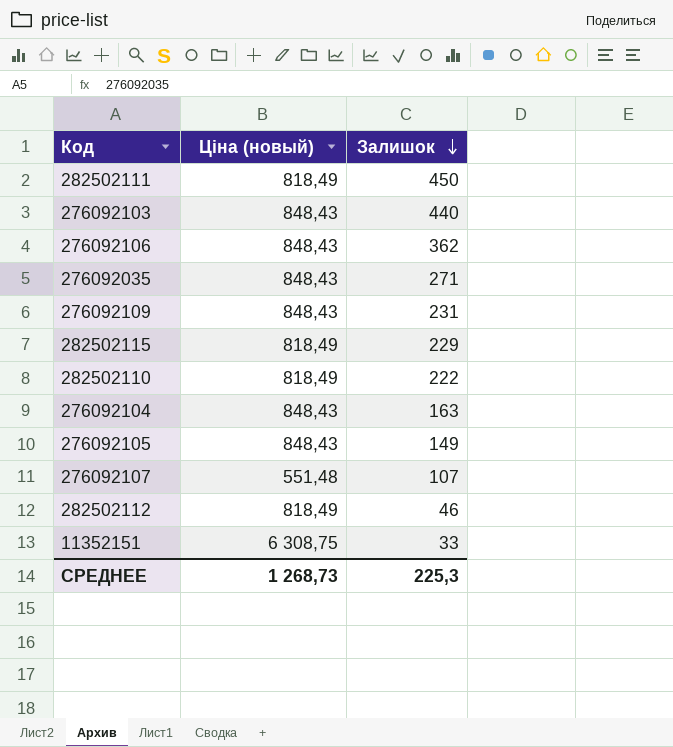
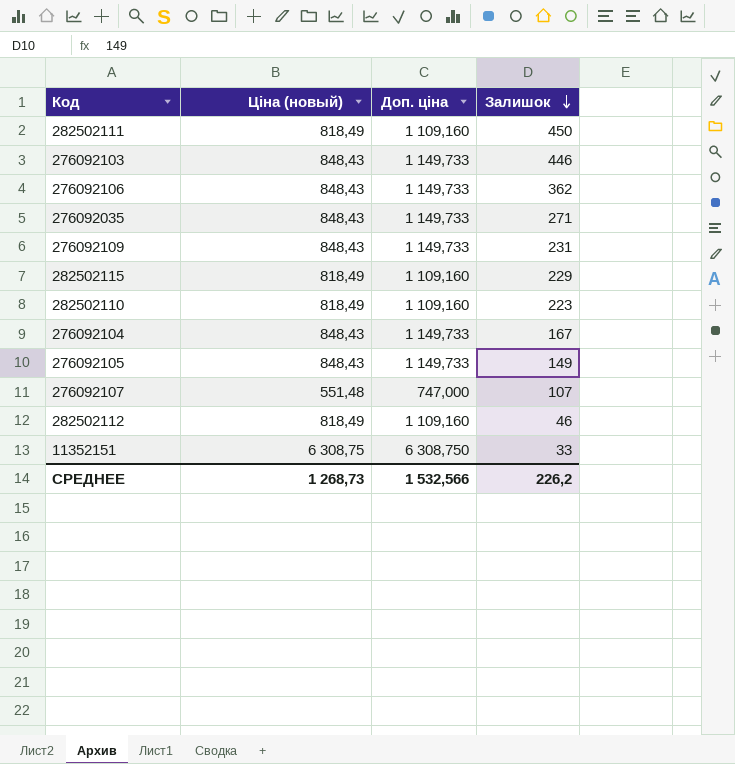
column Доп. ціна | position: none -> 3
276092103 | Залишок: 440 -> 446
282502110 | Залишок: 222 -> 223
276092104 | Залишок: 163 -> 167
СРЕДНЕЕ | Залишок: 225,3 -> 226,2

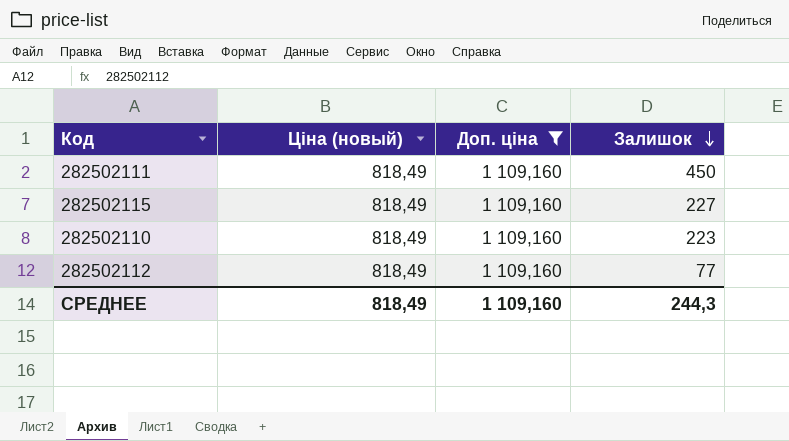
filter: none -> Доп. ціна = 1 109,160
282502115 | Залишок: 229 -> 227
282502112 | Залишок: 46 -> 77
СРЕДНЕЕ | Ціна (новый): 1 268,73 -> 818,49
СРЕДНЕЕ | Доп. ціна: 1 532,566 -> 1 109,160
СРЕДНЕЕ | Залишок: 226,2 -> 244,3

